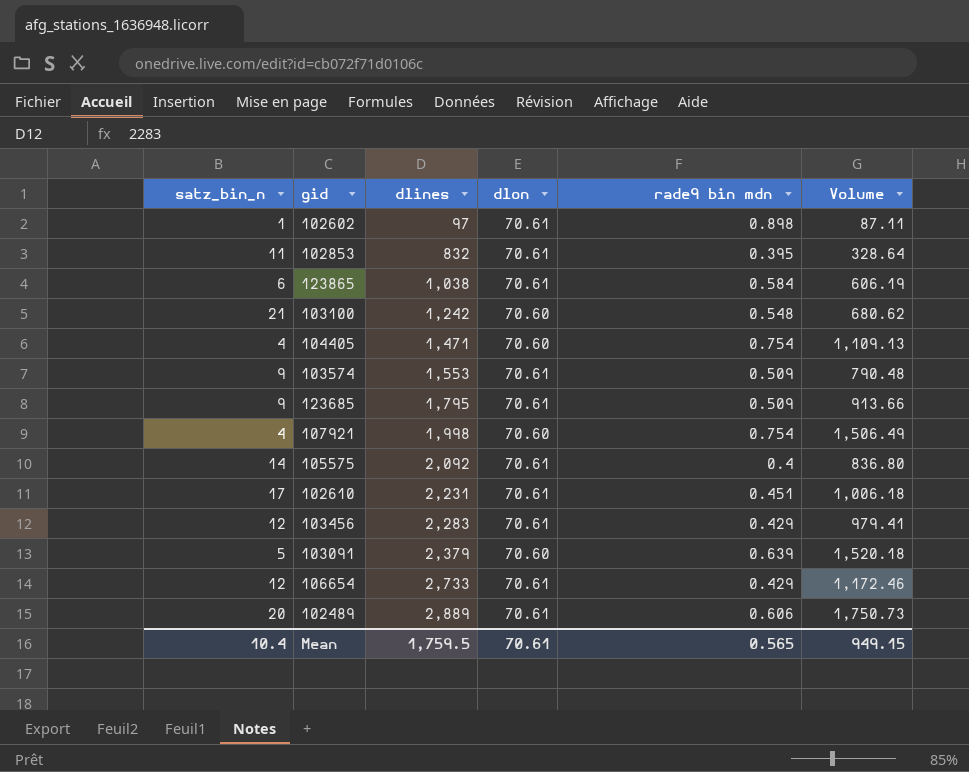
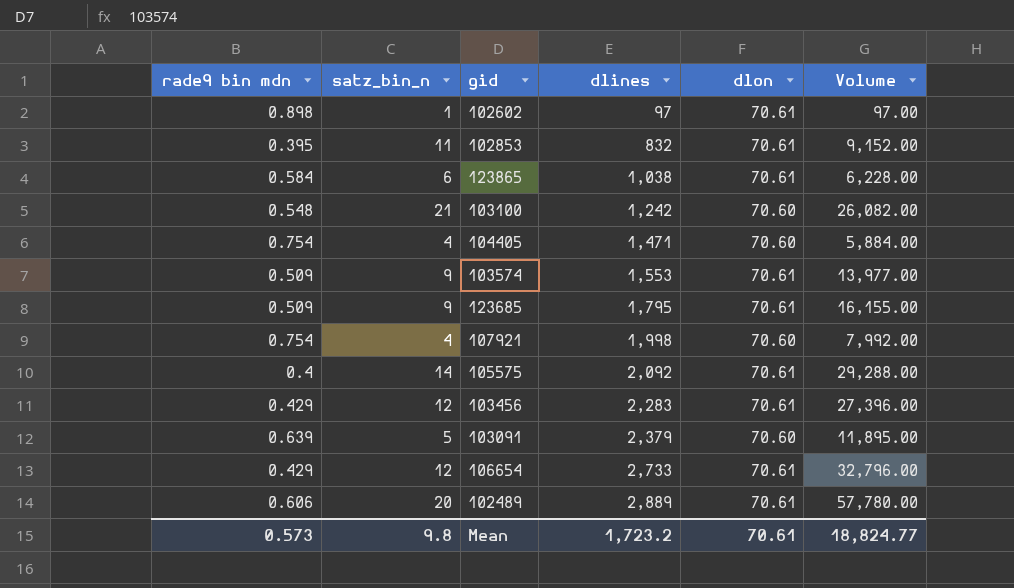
column rade9 bin mdn | position: 5 -> 1
column Volume | formula: [dlines] * [rade9 bin mdn] -> [satz_bin_n] * [dlines]
row 102610: 17 | 2,231 | 70.61 | 0.451 | 1,006.18 -> none
Mean | rade9 bin mdn: 0.565 -> 0.573
Mean | satz_bin_n: 10.4 -> 9.8
Mean | dlines: 1,759.5 -> 1,723.2
Mean | Volume: 949.15 -> 18,824.77

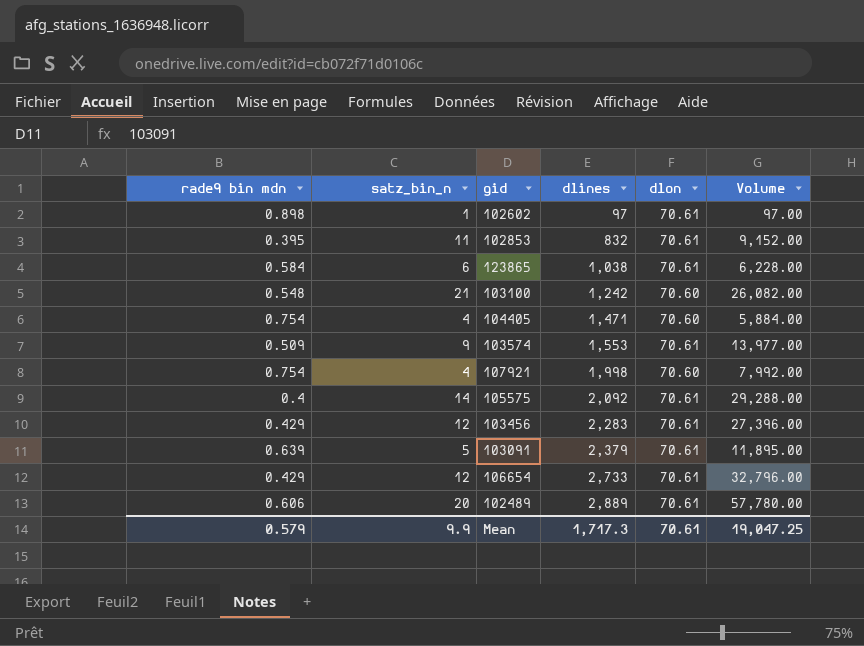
row 123685: 0.509 | 9 | 1,795 | 70.61 | 16,155.00 -> none
103091 | dlon: 70.60 -> 70.61
Mean | rade9 bin mdn: 0.573 -> 0.579
Mean | satz_bin_n: 9.8 -> 9.9
Mean | dlines: 1,723.2 -> 1,717.3
Mean | Volume: 18,824.77 -> 19,047.25

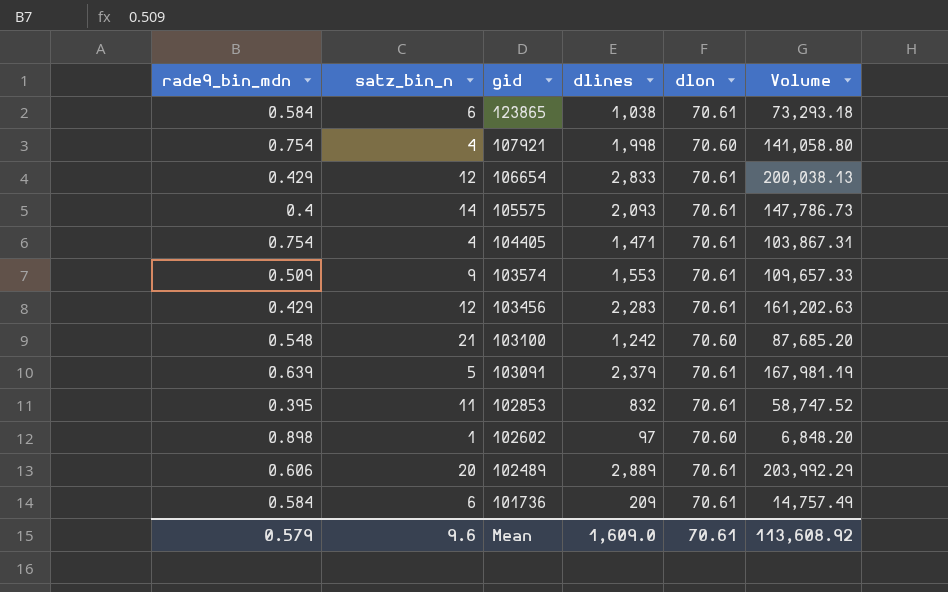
row order: dlines ascending -> gid descending
column name: rade9 bin mdn -> rade9_bin_mdn
column Volume | formula: [satz_bin_n] * [dlines] -> [dlines] * [dlon]
106654 | dlines: 2,733 -> 2,833
105575 | dlines: 2,092 -> 2,093
104405 | dlon: 70.60 -> 70.61
102602 | dlon: 70.61 -> 70.60
row 101736: none -> 0.584 | 6 | 209 | 70.61 | 14,757.49
Mean | satz_bin_n: 9.9 -> 9.6
Mean | dlines: 1,717.3 -> 1,609.0
Mean | Volume: 19,047.25 -> 113,608.92

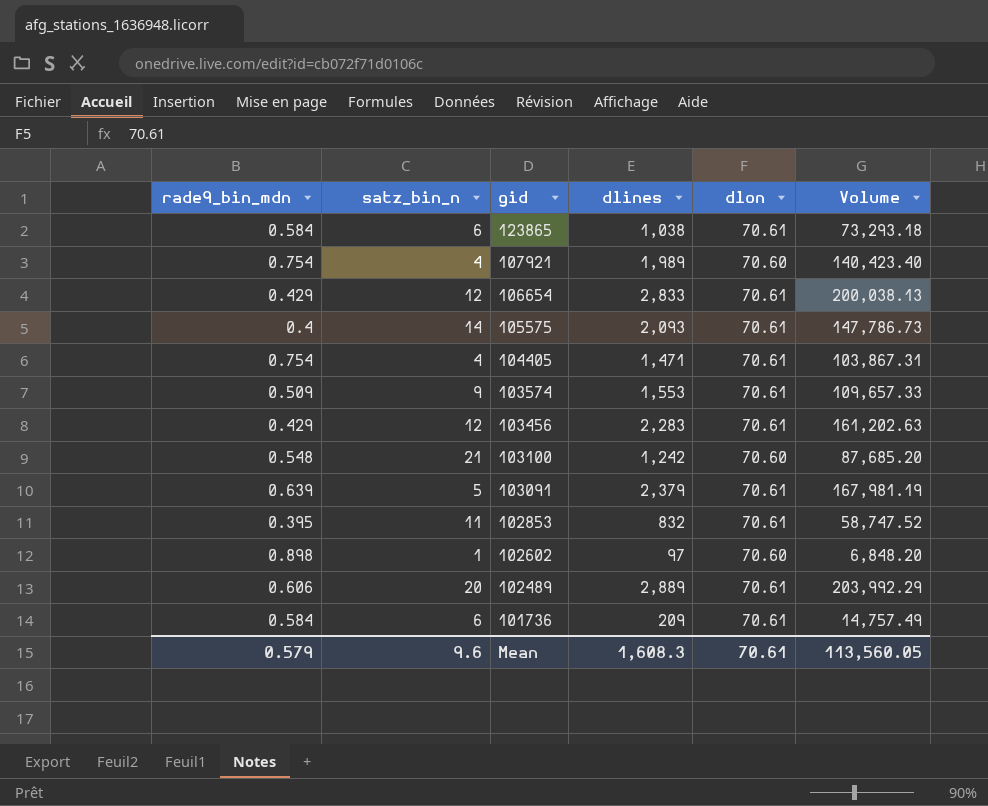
107921 | dlines: 1,998 -> 1,989
107921 | Volume: 141,058.80 -> 140,423.40
Mean | dlines: 1,609.0 -> 1,608.3
Mean | Volume: 113,608.92 -> 113,560.05

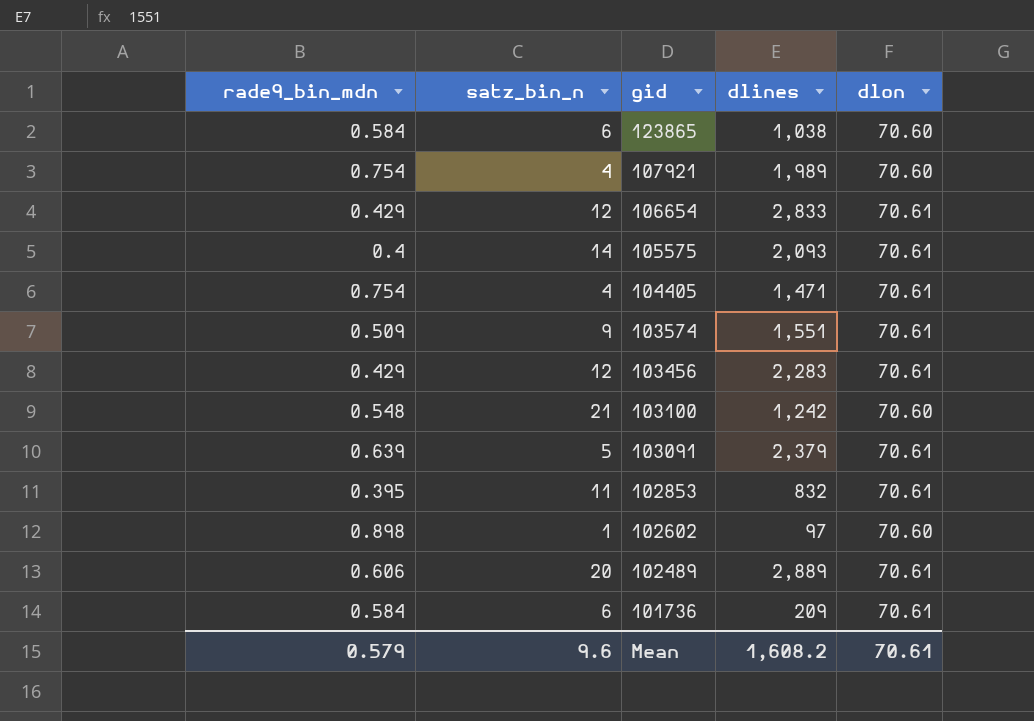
column Volume | formula: [dlines] * [dlon] -> none
123865 | dlon: 70.61 -> 70.60
103574 | dlines: 1,553 -> 1,551
Mean | dlines: 1,608.3 -> 1,608.2

